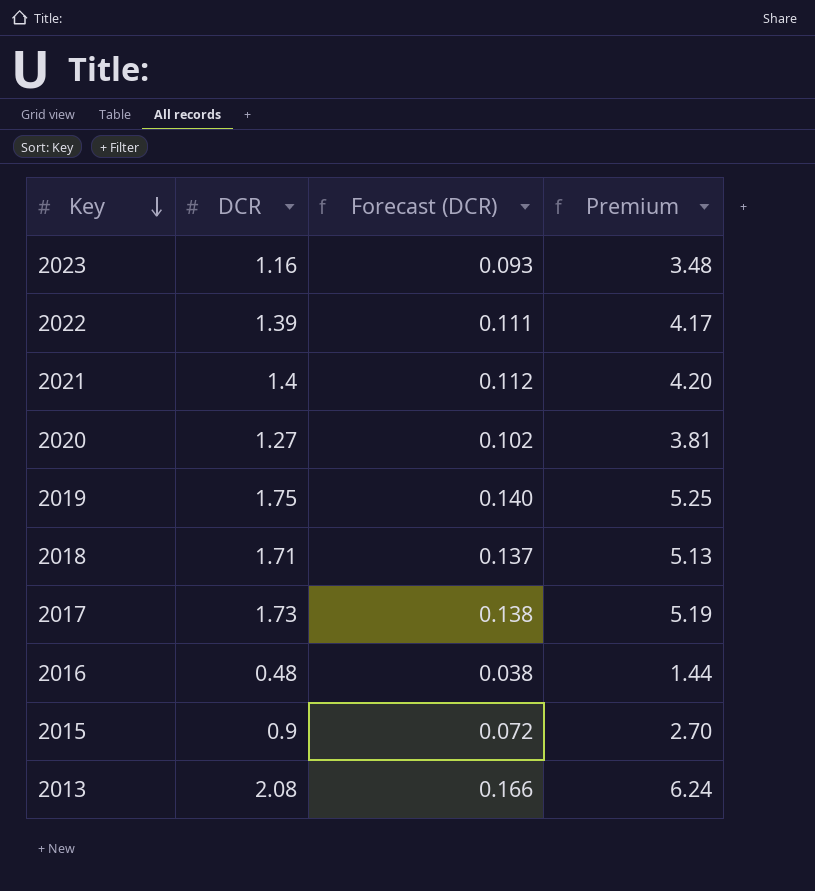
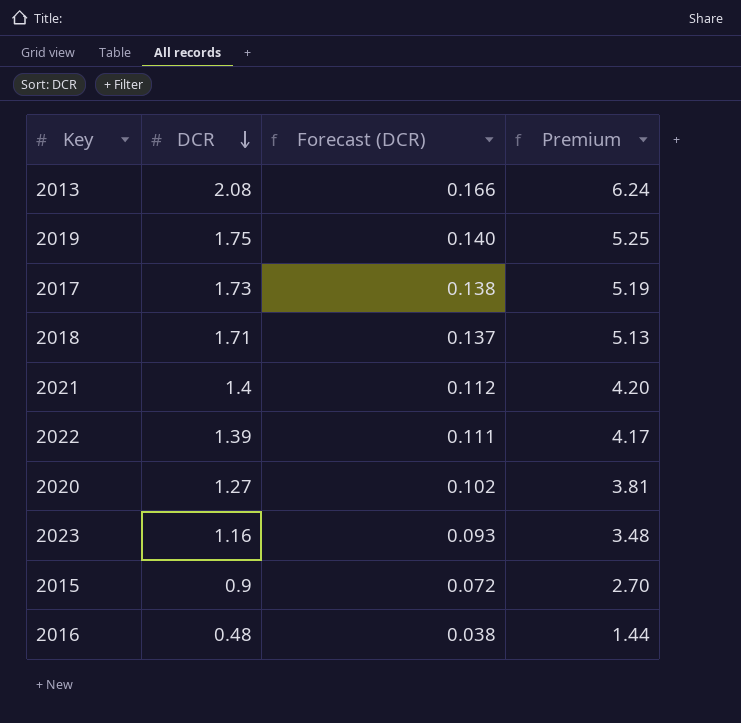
row order: Key descending -> DCR descending

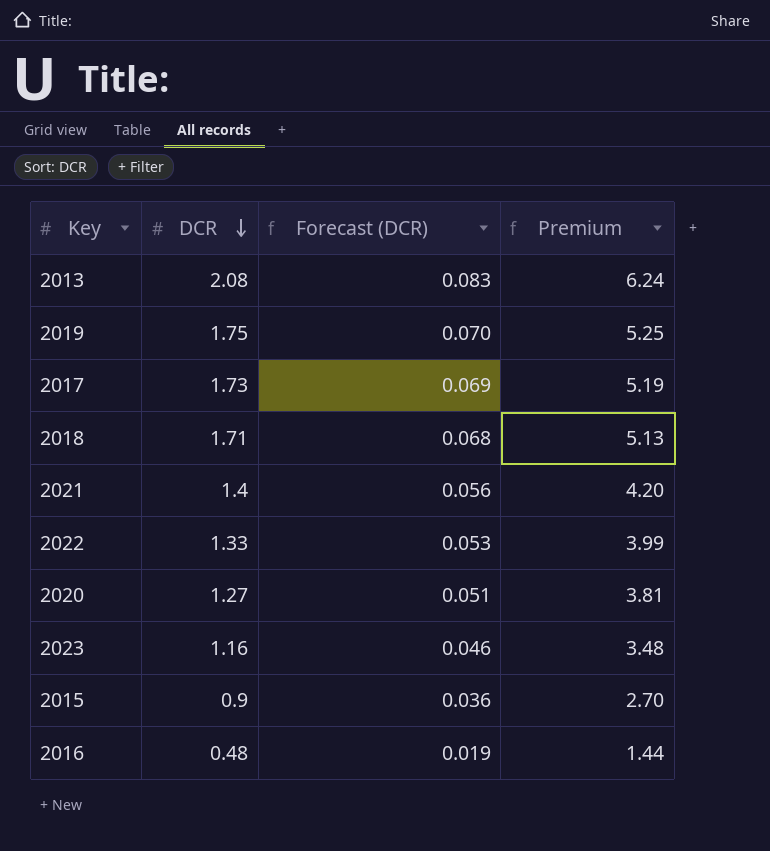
column Forecast (DCR) | formula: [DCR] * 0.08 -> [DCR] * 0.04
2022 | DCR: 1.39 -> 1.33
2022 | Premium: 4.17 -> 3.99

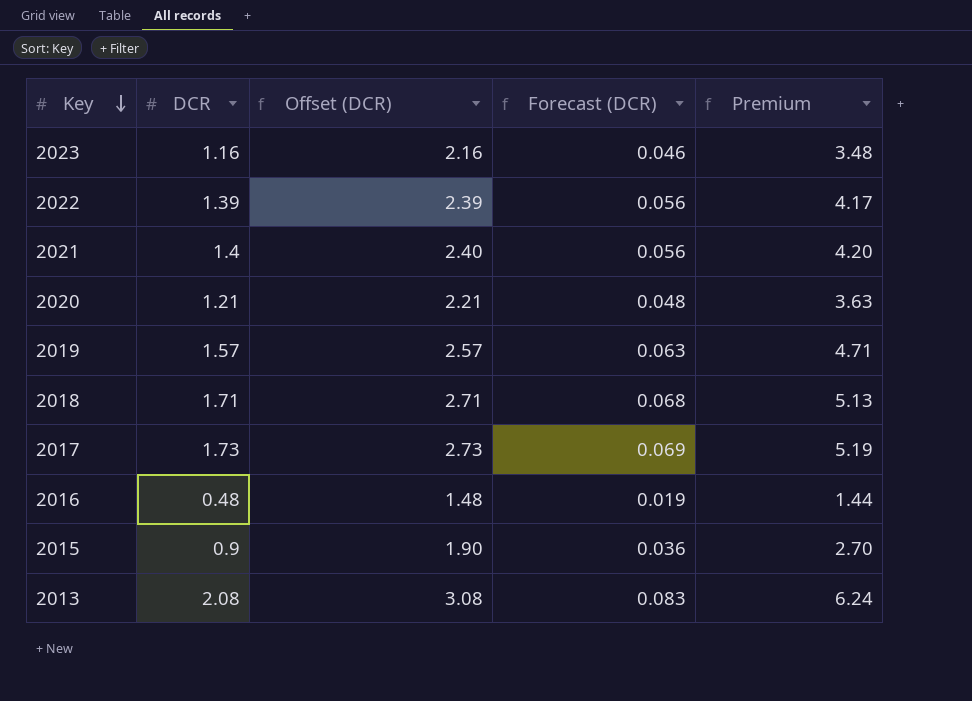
row order: DCR descending -> Key descending
column Offset (DCR) | formula: none -> [DCR] + 1
2022 | DCR: 1.33 -> 1.39
2022 | Forecast (DCR): 0.053 -> 0.056
2022 | Premium: 3.99 -> 4.17
2020 | DCR: 1.27 -> 1.21
2020 | Forecast (DCR): 0.051 -> 0.048
2020 | Premium: 3.81 -> 3.63
2019 | DCR: 1.75 -> 1.57
2019 | Forecast (DCR): 0.070 -> 0.063
2019 | Premium: 5.25 -> 4.71

